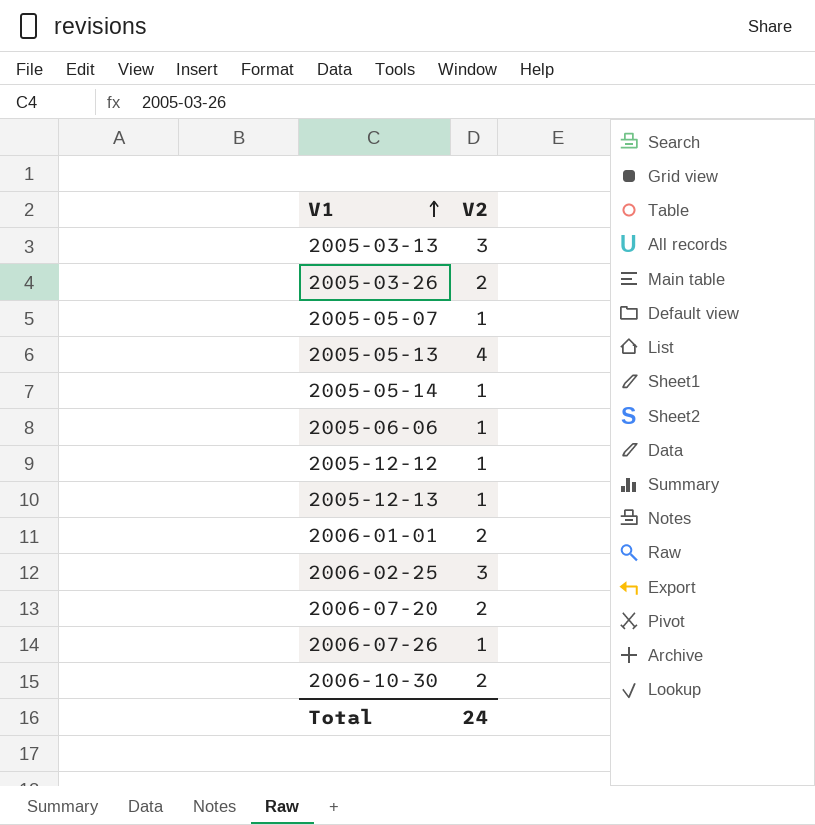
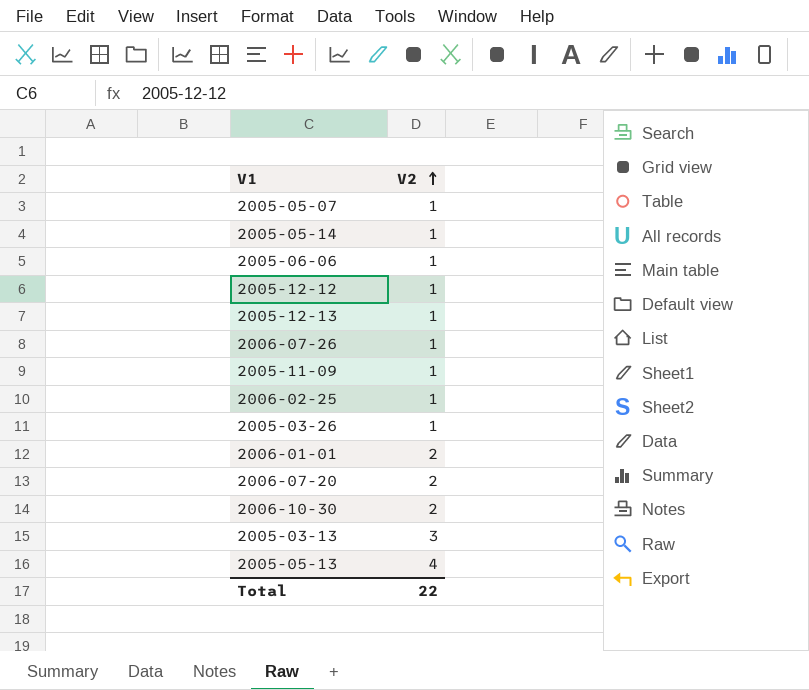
row order: V1 ascending -> V2 ascending
row 2005-11-09: none -> 1
2006-02-25 | V2: 3 -> 1
2005-03-26 | V2: 2 -> 1
Total | V2: 24 -> 22

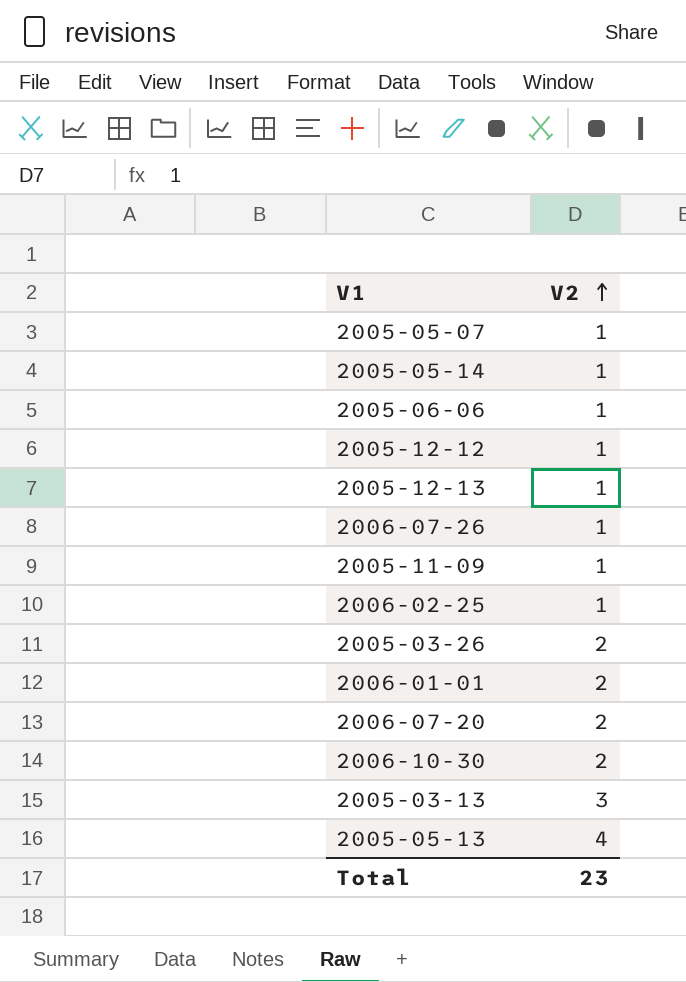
2005-03-26 | V2: 1 -> 2
Total | V2: 22 -> 23

